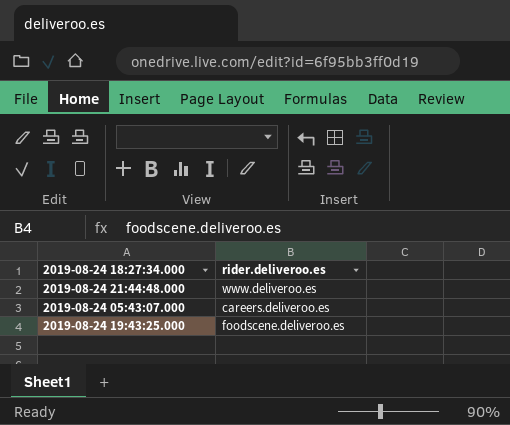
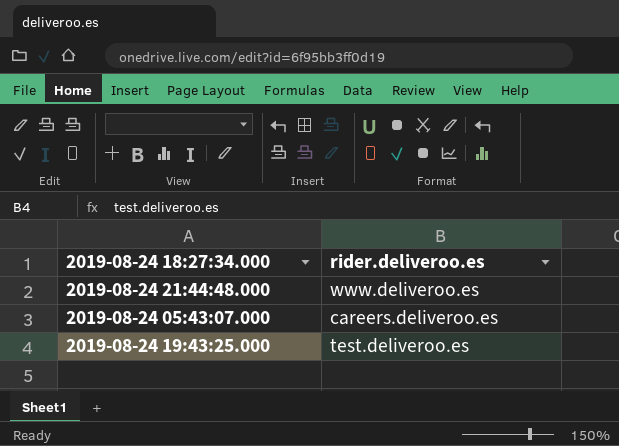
2019-08-24 19:43:25.000 | rider.deliveroo.es: foodscene.deliveroo.es -> test.deliveroo.es

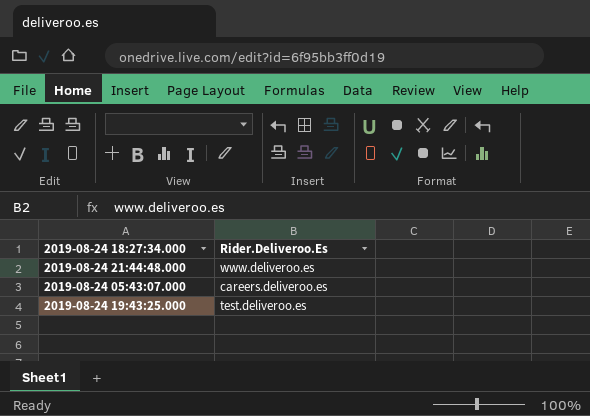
column name: rider.deliveroo.es -> Rider.Deliveroo.Es

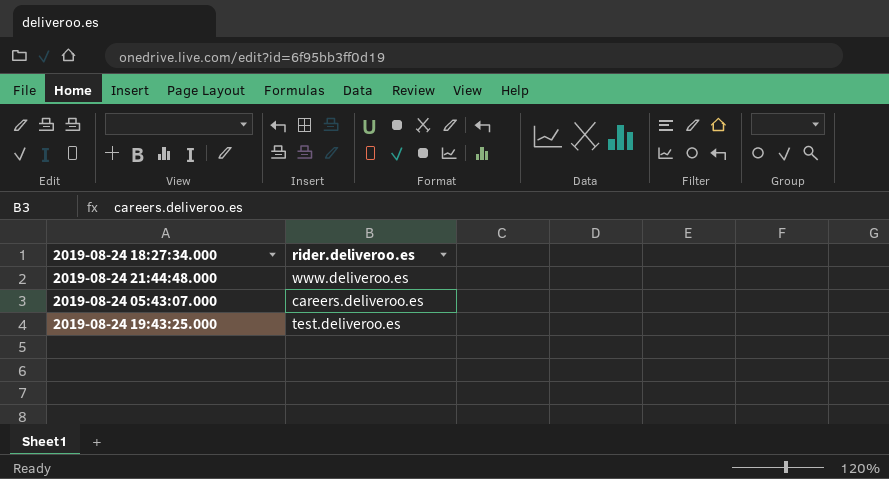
column name: Rider.Deliveroo.Es -> rider.deliveroo.es

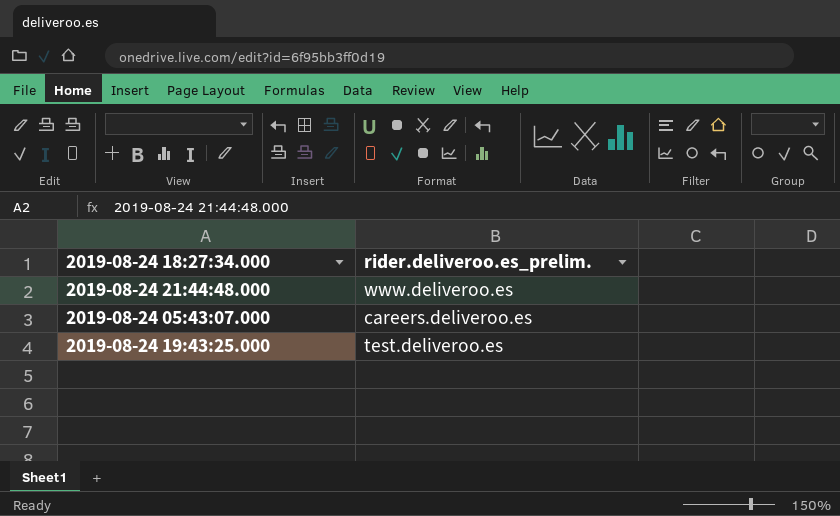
column name: rider.deliveroo.es -> rider.deliveroo.es_prelim.

